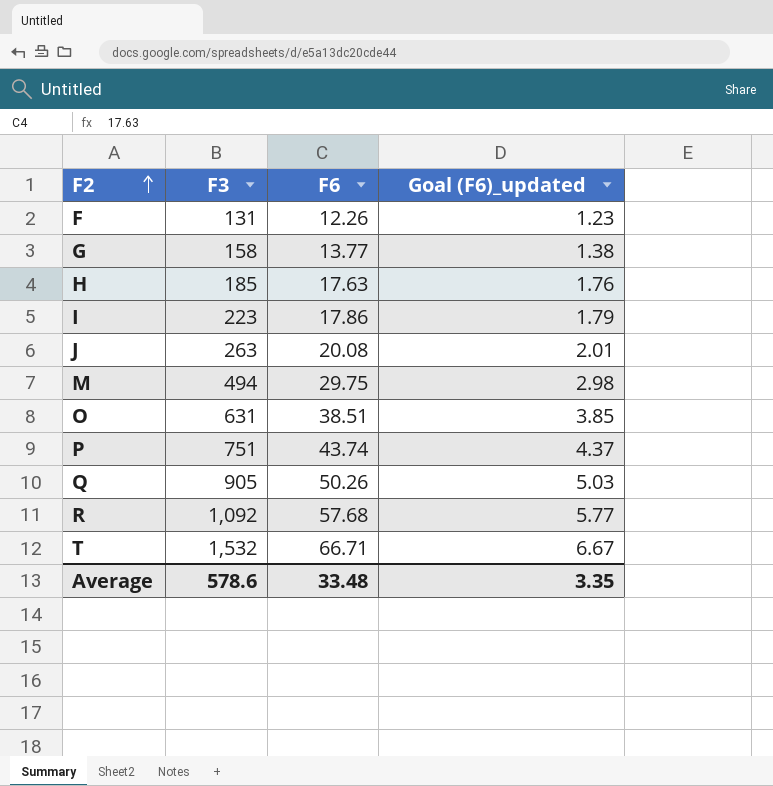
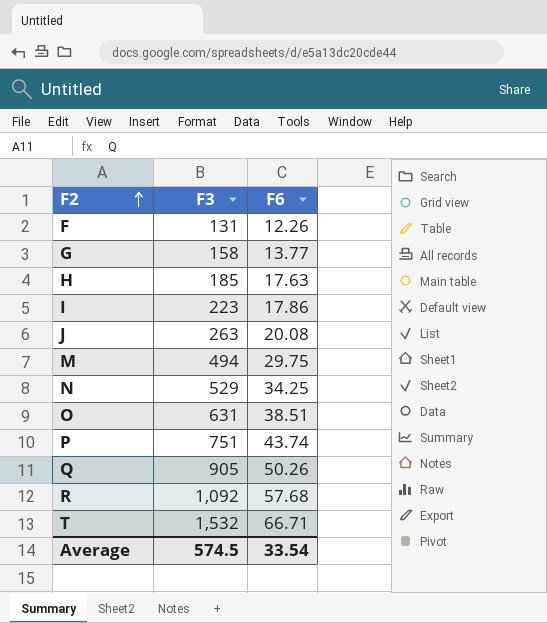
column Goal (F6)_updated | formula: [F6] * 0.1 -> none
row N: none -> 529 | 34.25
Average | F3: 578.6 -> 574.5
Average | F6: 33.48 -> 33.54

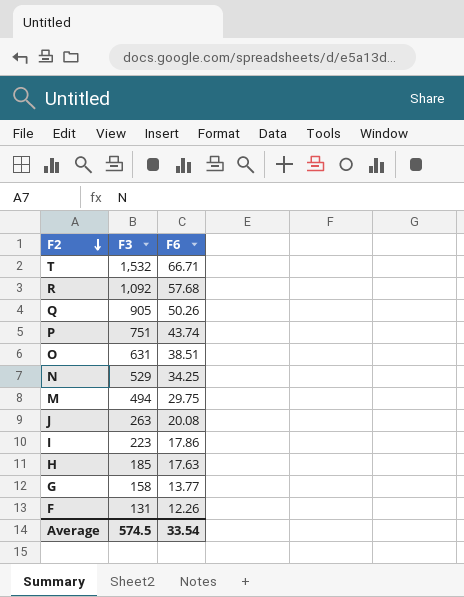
row order: F2 ascending -> F2 descending

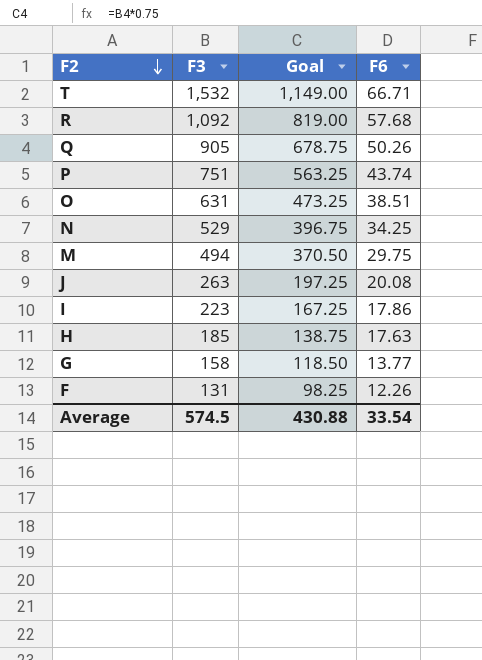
column Goal | formula: none -> [F3] * 0.75

